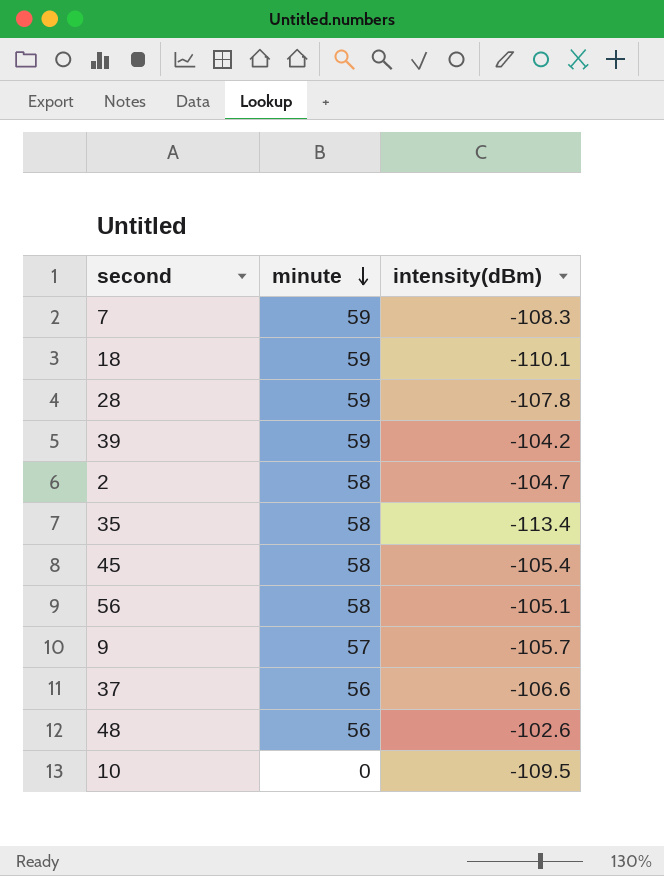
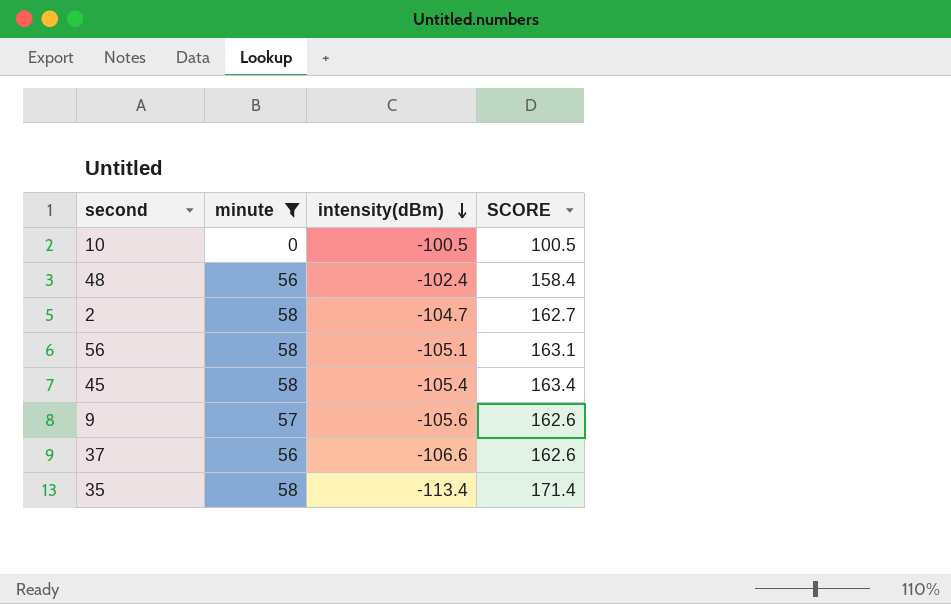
filter: none -> minute != 59
row order: minute descending -> intensity(dBm) descending
column SCORE | formula: none -> [minute] - [intensity(dBm)]
10 | intensity(dBm): -109.5 -> -100.5
48 | intensity(dBm): -102.6 -> -102.4
9 | intensity(dBm): -105.7 -> -105.6

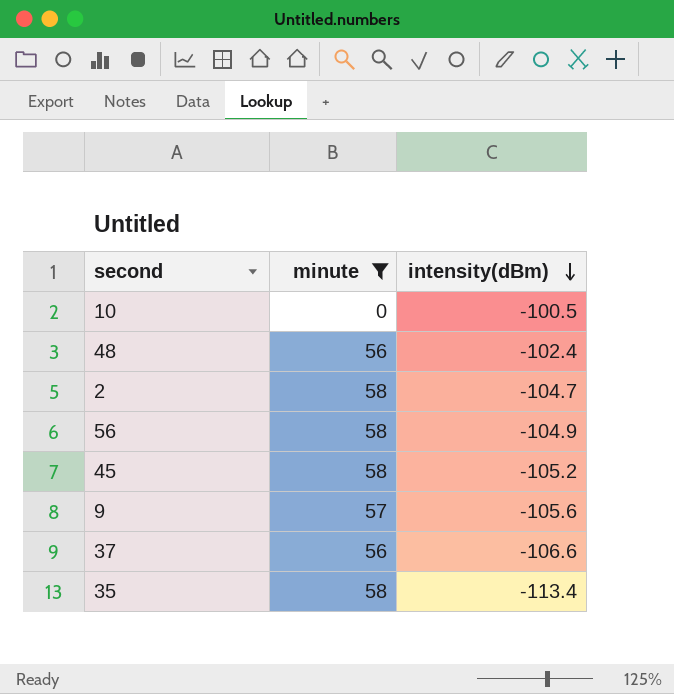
column SCORE | formula: [minute] - [intensity(dBm)] -> none
56 | intensity(dBm): -105.1 -> -104.9
45 | intensity(dBm): -105.4 -> -105.2

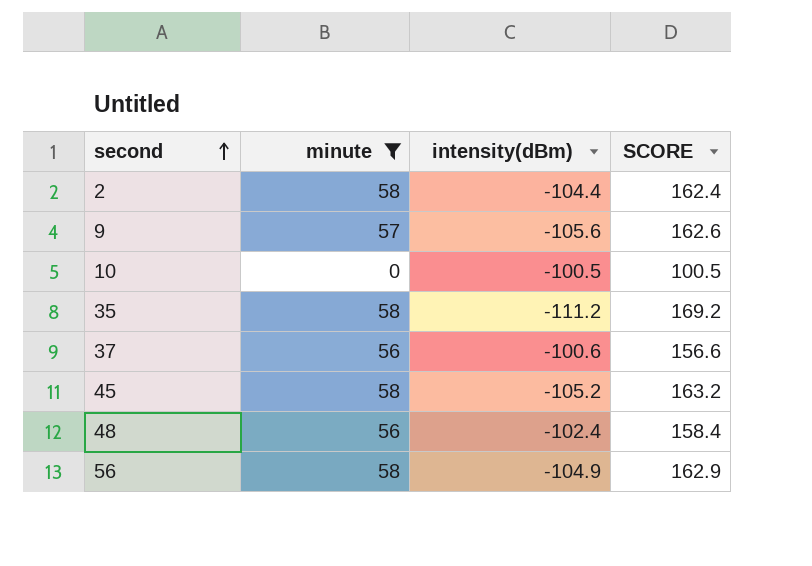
row order: intensity(dBm) descending -> second ascending
column SCORE | formula: none -> [minute] - [intensity(dBm)]
2 | intensity(dBm): -104.7 -> -104.4
35 | intensity(dBm): -113.4 -> -111.2
37 | intensity(dBm): -106.6 -> -100.6

